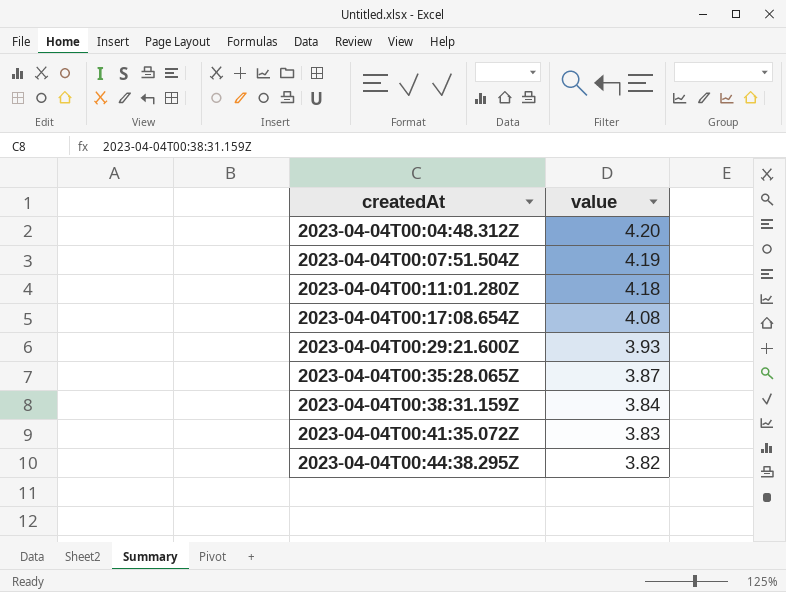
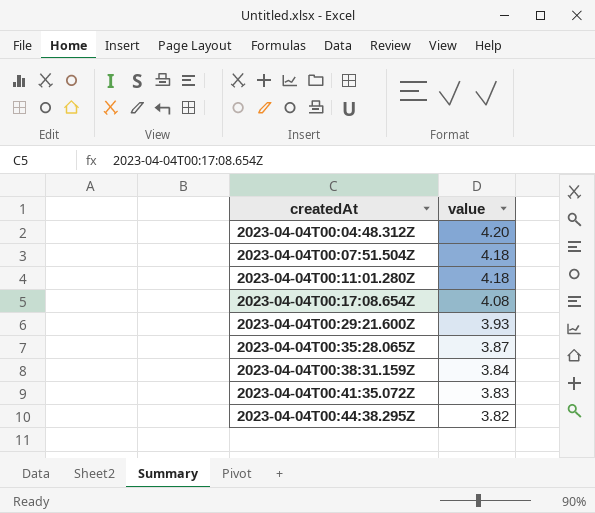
2023-04-04T00:07:51.504Z | value: 4.19 -> 4.18

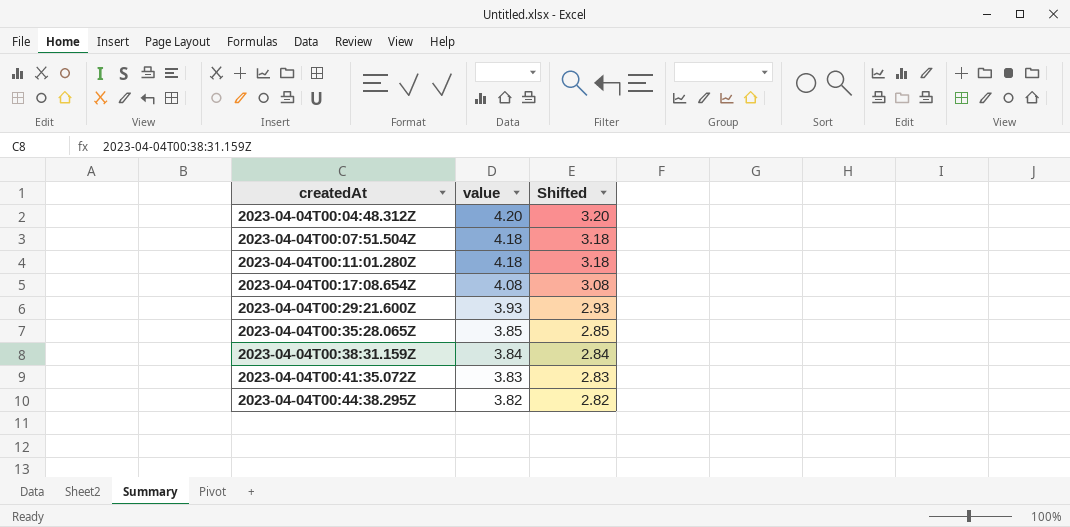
column Shifted | formula: none -> [value] - 1
2023-04-04T00:35:28.065Z | value: 3.87 -> 3.85

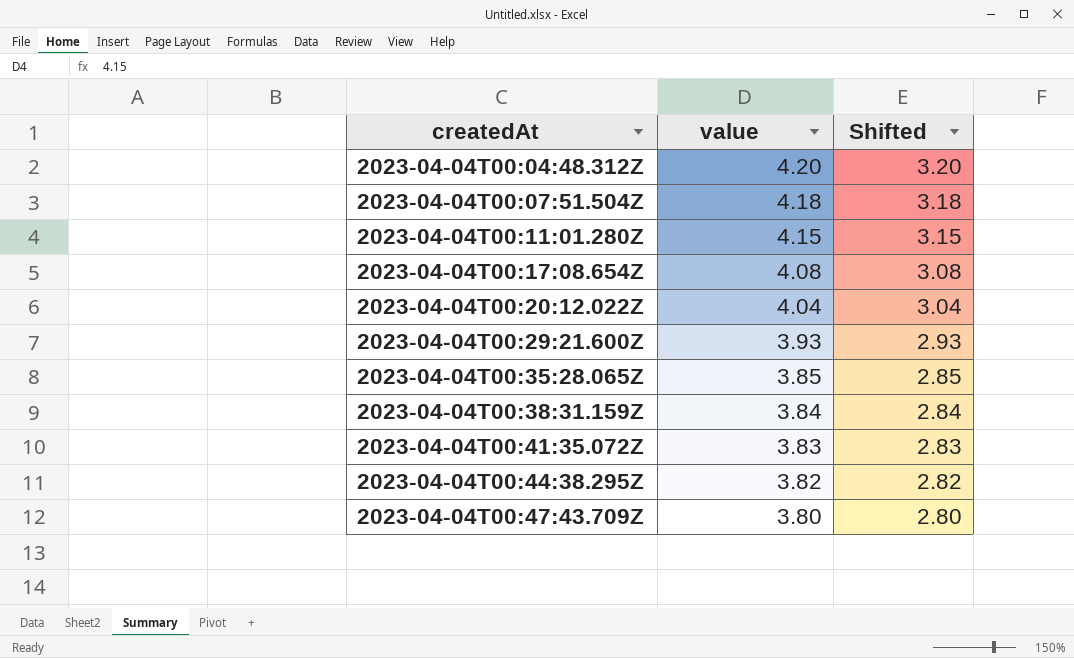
2023-04-04T00:11:01.280Z | value: 4.18 -> 4.15
2023-04-04T00:11:01.280Z | Shifted: 3.18 -> 3.15
row 2023-04-04T00:20:12.022Z: none -> 4.04 | 3.04
row 2023-04-04T00:47:43.709Z: none -> 3.80 | 2.80

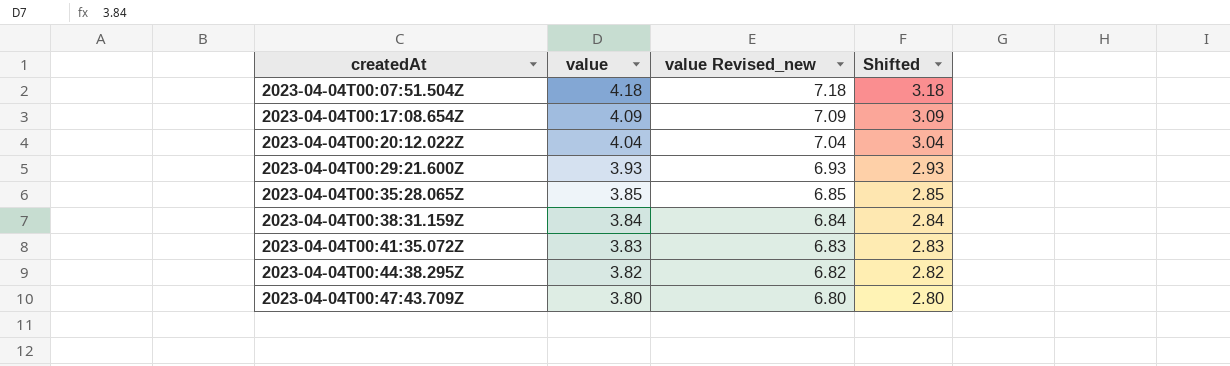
column value Revised_new | formula: none -> [value] + 3
row 2023-04-04T00:04:48.312Z: 4.20 | 3.20 -> none
row 2023-04-04T00:11:01.280Z: 4.15 | 3.15 -> none
2023-04-04T00:17:08.654Z | value: 4.08 -> 4.09
2023-04-04T00:17:08.654Z | Shifted: 3.08 -> 3.09

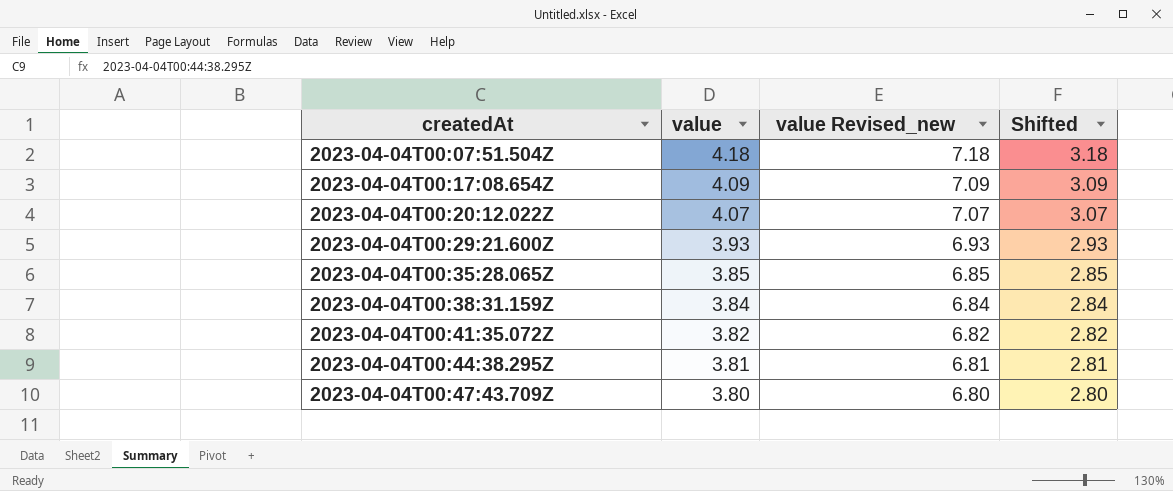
2023-04-04T00:20:12.022Z | value: 4.04 -> 4.07
2023-04-04T00:20:12.022Z | value Revised_new: 7.04 -> 7.07
2023-04-04T00:20:12.022Z | Shifted: 3.04 -> 3.07
2023-04-04T00:41:35.072Z | value: 3.83 -> 3.82
2023-04-04T00:41:35.072Z | value Revised_new: 6.83 -> 6.82
2023-04-04T00:41:35.072Z | Shifted: 2.83 -> 2.82
2023-04-04T00:44:38.295Z | value: 3.82 -> 3.81
2023-04-04T00:44:38.295Z | value Revised_new: 6.82 -> 6.81
2023-04-04T00:44:38.295Z | Shifted: 2.82 -> 2.81

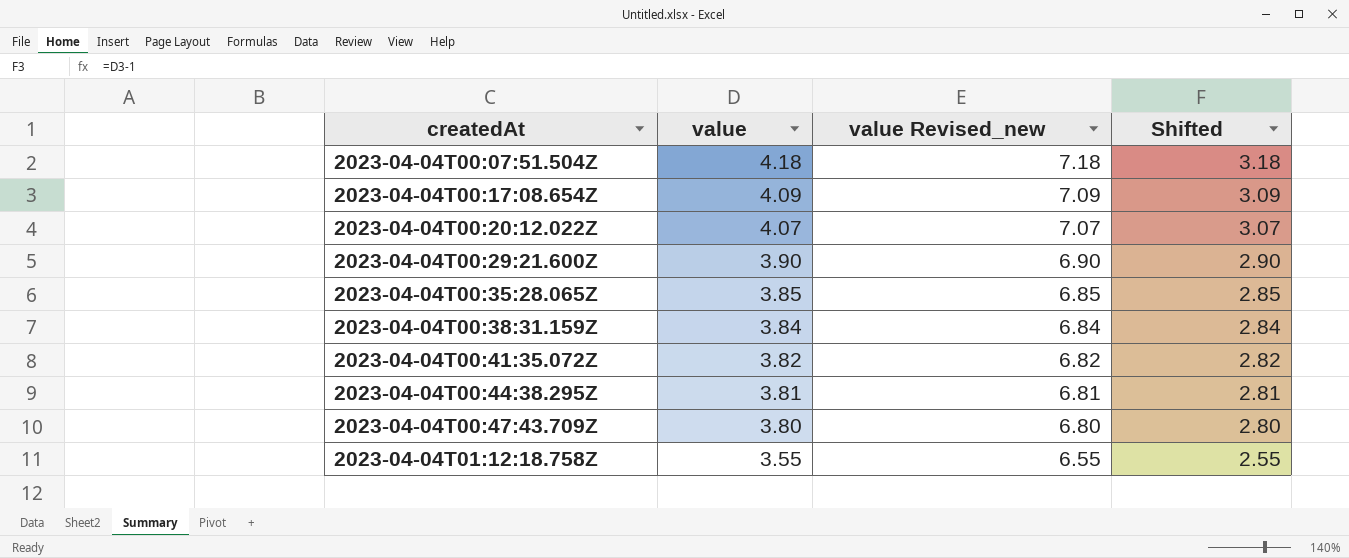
2023-04-04T00:29:21.600Z | value: 3.93 -> 3.90
2023-04-04T00:29:21.600Z | value Revised_new: 6.93 -> 6.90
2023-04-04T00:29:21.600Z | Shifted: 2.93 -> 2.90
row 2023-04-04T01:12:18.758Z: none -> 3.55 | 6.55 | 2.55

